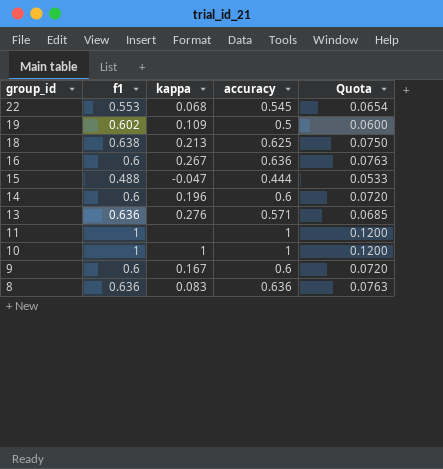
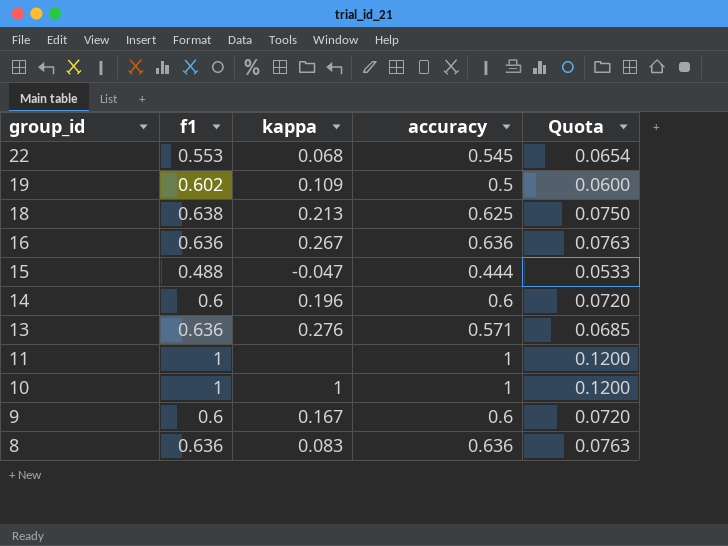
16 | f1: 0.6 -> 0.636

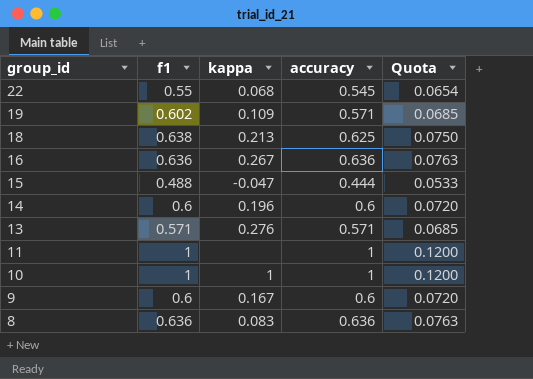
22 | f1: 0.553 -> 0.55
19 | accuracy: 0.5 -> 0.571
19 | Quota: 0.0600 -> 0.0685
13 | f1: 0.636 -> 0.571

